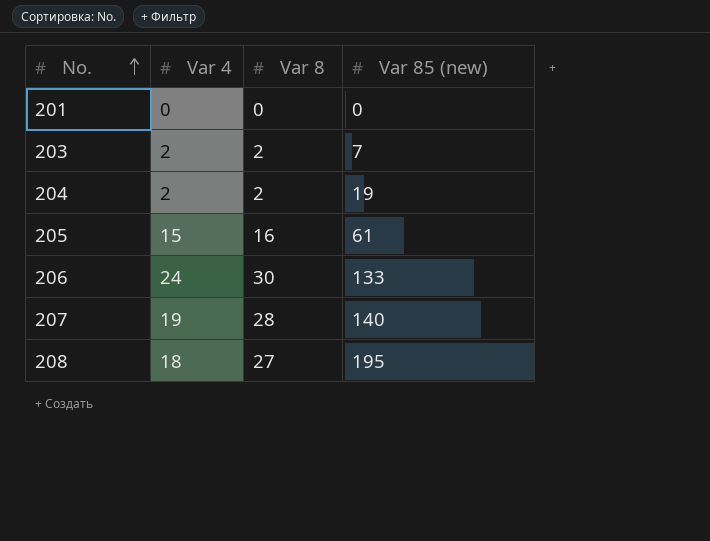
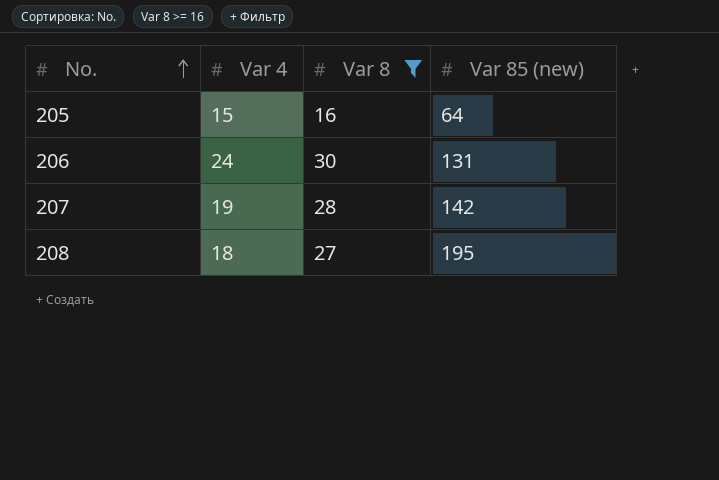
filter: none -> Var 8 >= 16
205 | Var 85 (new): 61 -> 64
206 | Var 85 (new): 133 -> 131
207 | Var 85 (new): 140 -> 142

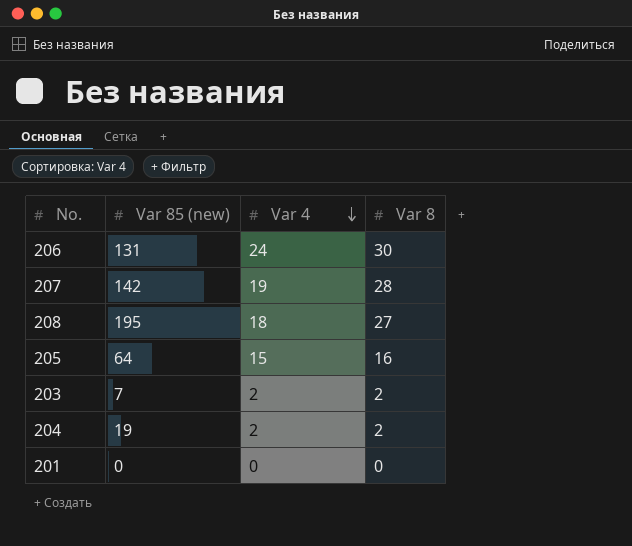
filter: Var 8 >= 16 -> none
row order: No. ascending -> Var 4 descending
column Var 85 (new) | position: 4 -> 2

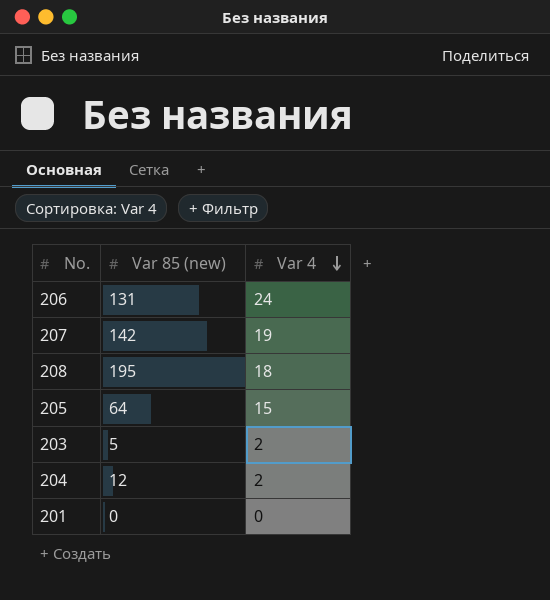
column Var 8 | position: 4 -> none
203 | Var 85 (new): 7 -> 5
204 | Var 85 (new): 19 -> 12

